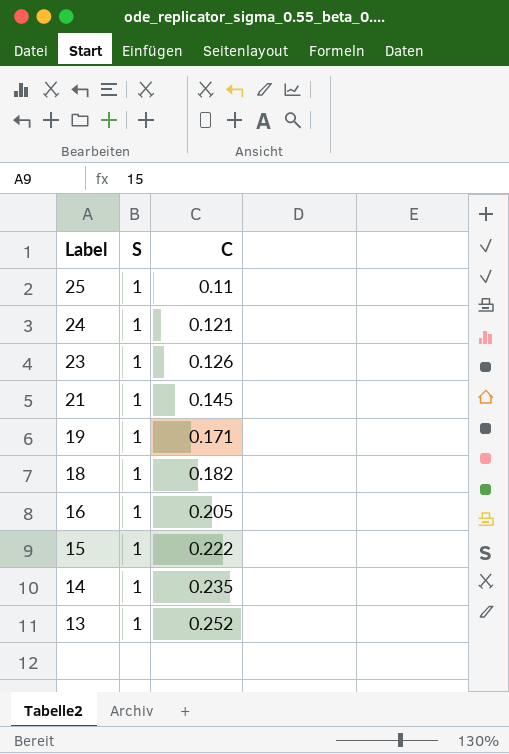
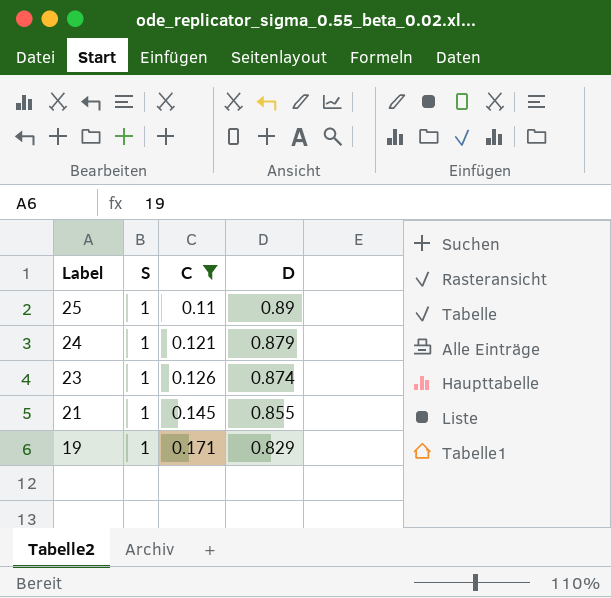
filter: none -> C <= 0.171
column D | formula: none -> [S] - [C]

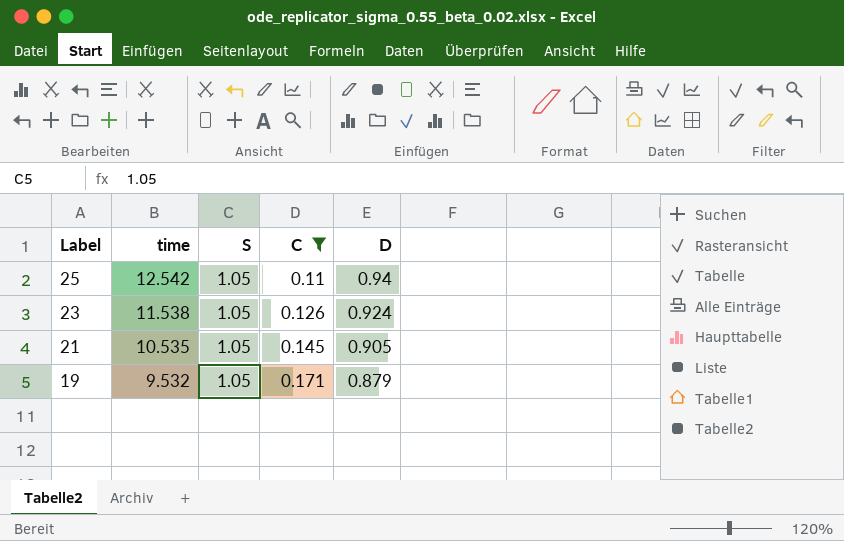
column time | position: none -> 2
row 24: 1 | 0.121 | 0.879 -> none
25 | S: 1 -> 1.05
25 | D: 0.89 -> 0.94
23 | S: 1 -> 1.05
23 | D: 0.874 -> 0.924
21 | S: 1 -> 1.05
21 | D: 0.855 -> 0.905
19 | S: 1 -> 1.05
19 | D: 0.829 -> 0.879

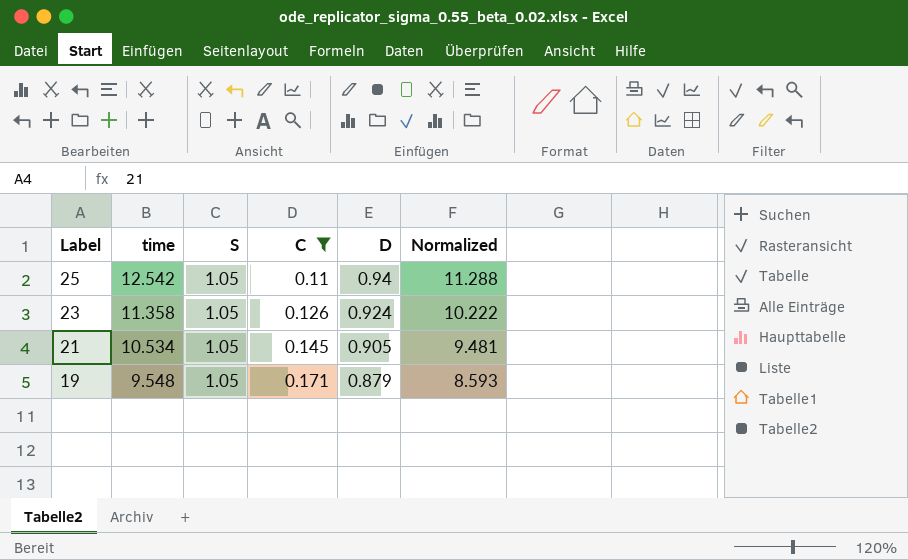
column Normalized | formula: none -> [time] * 0.9
23 | time: 11.538 -> 11.358
21 | time: 10.535 -> 10.534
19 | time: 9.532 -> 9.548

